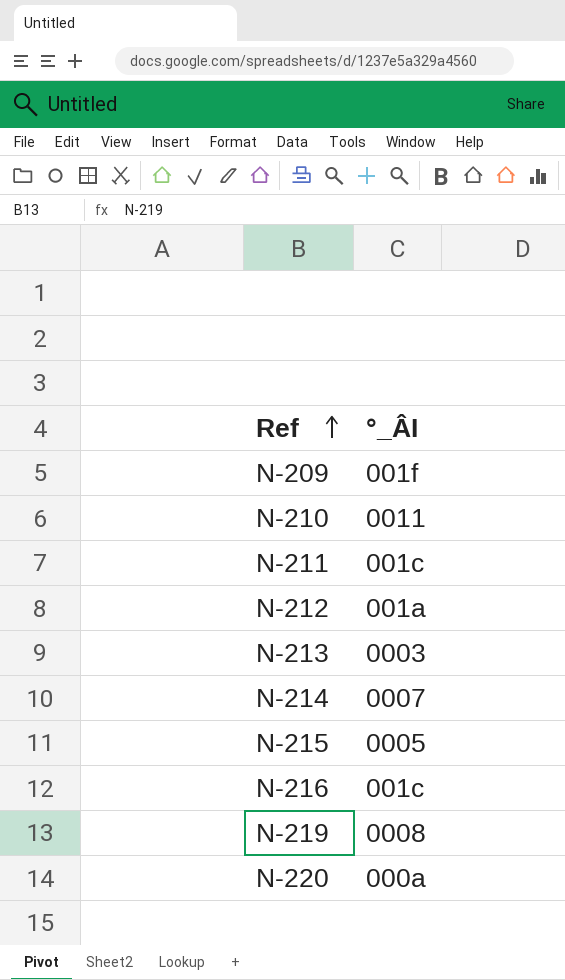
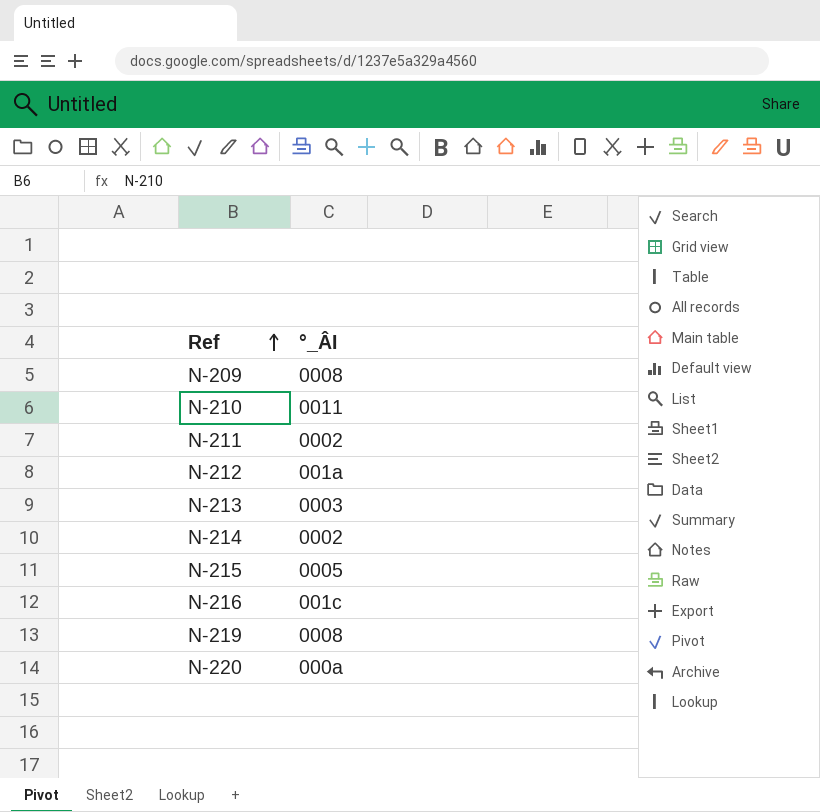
N-209 | °_ÂI: 001f -> 0008
N-211 | °_ÂI: 001c -> 0002
N-214 | °_ÂI: 0007 -> 0002

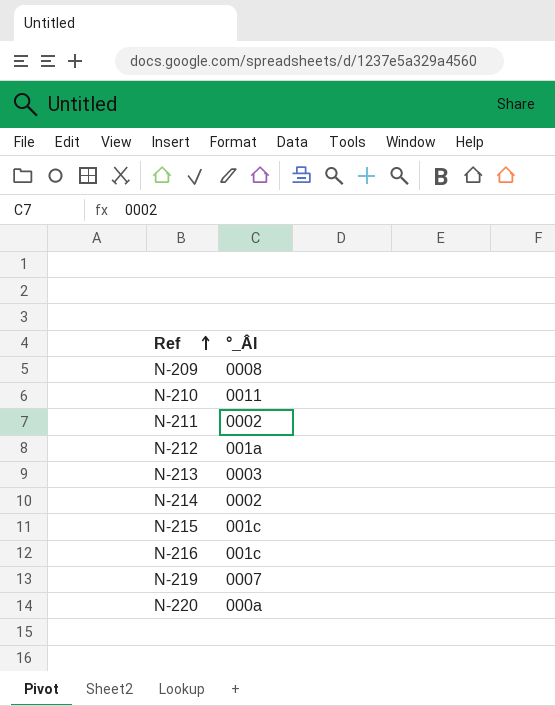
N-215 | °_ÂI: 0005 -> 001c
N-219 | °_ÂI: 0008 -> 0007

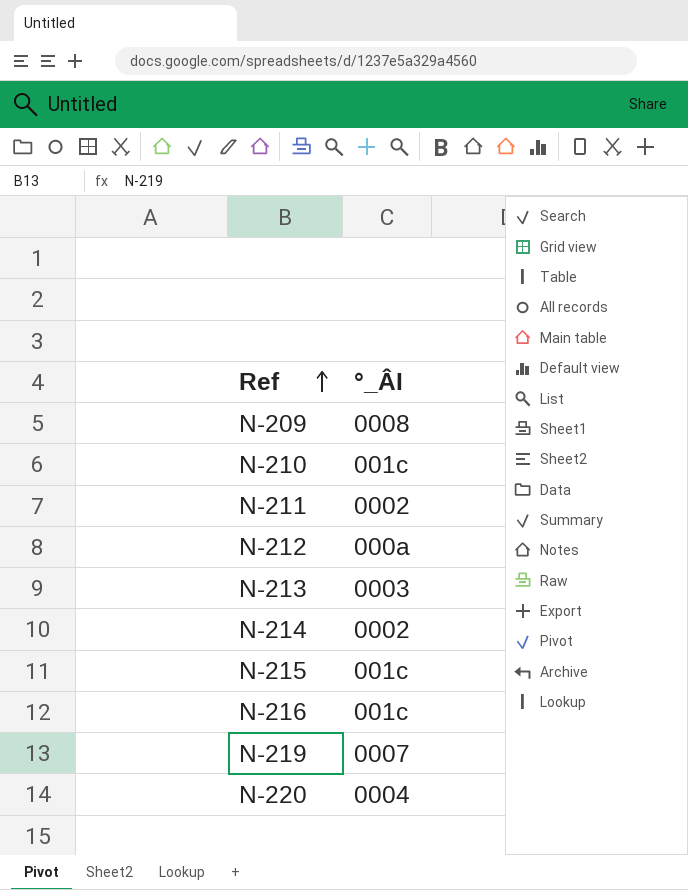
N-210 | °_ÂI: 0011 -> 001c
N-212 | °_ÂI: 001a -> 000a
N-220 | °_ÂI: 000a -> 0004

